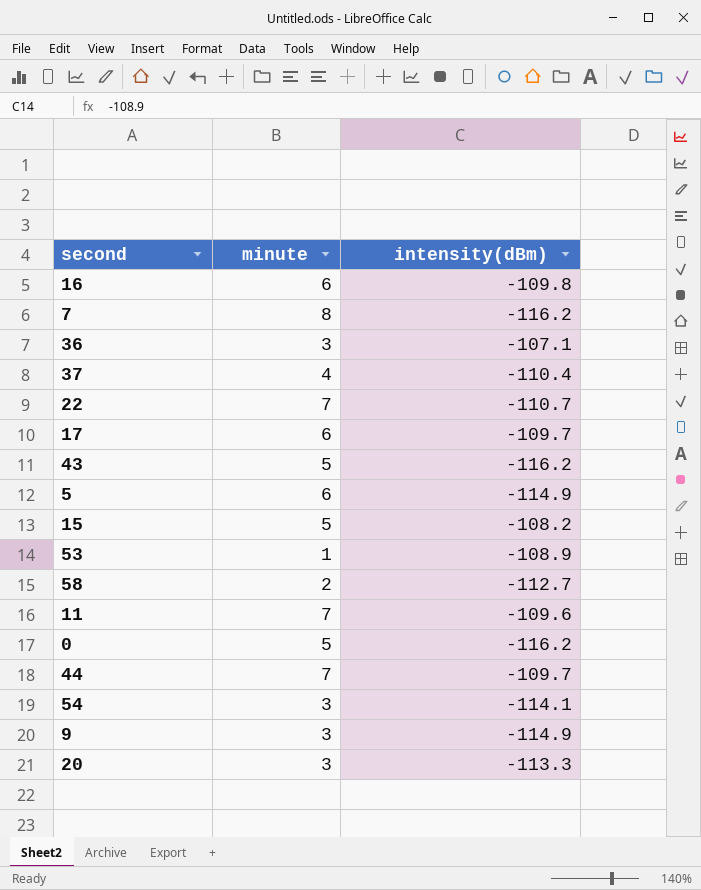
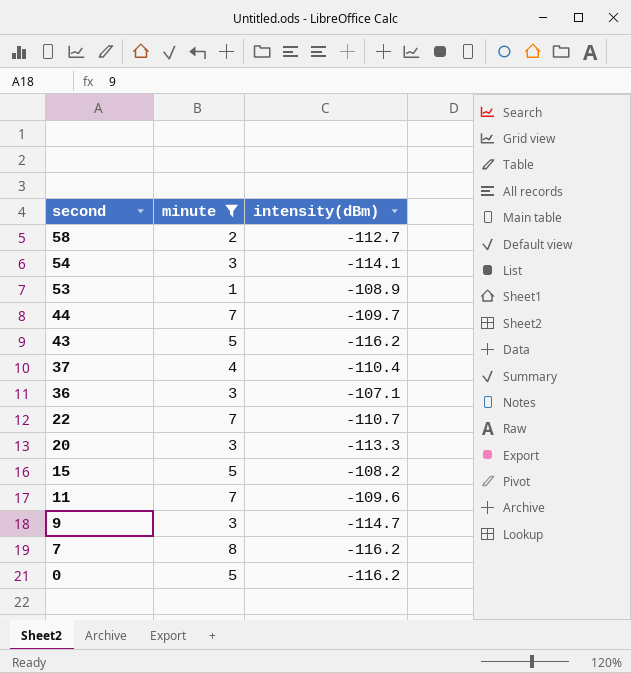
filter: none -> minute != 6
row order: none -> second descending
9 | intensity(dBm): -114.9 -> -114.7

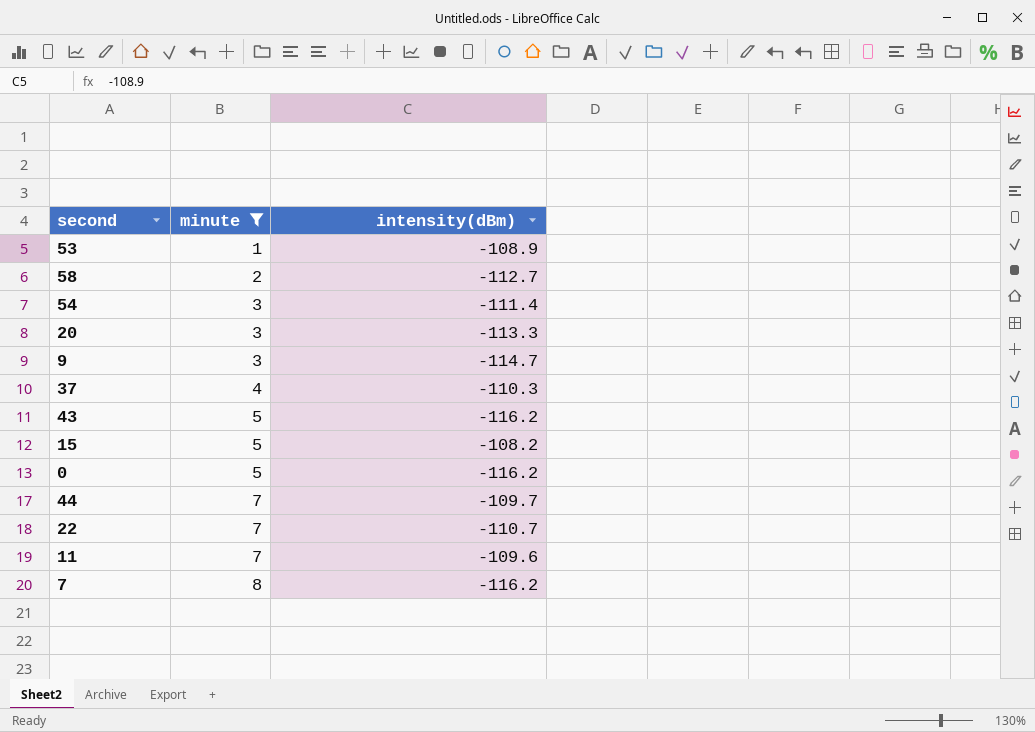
row order: second descending -> minute ascending
row 36: 3 | -107.1 -> none
54 | intensity(dBm): -114.1 -> -111.4
37 | intensity(dBm): -110.4 -> -110.3

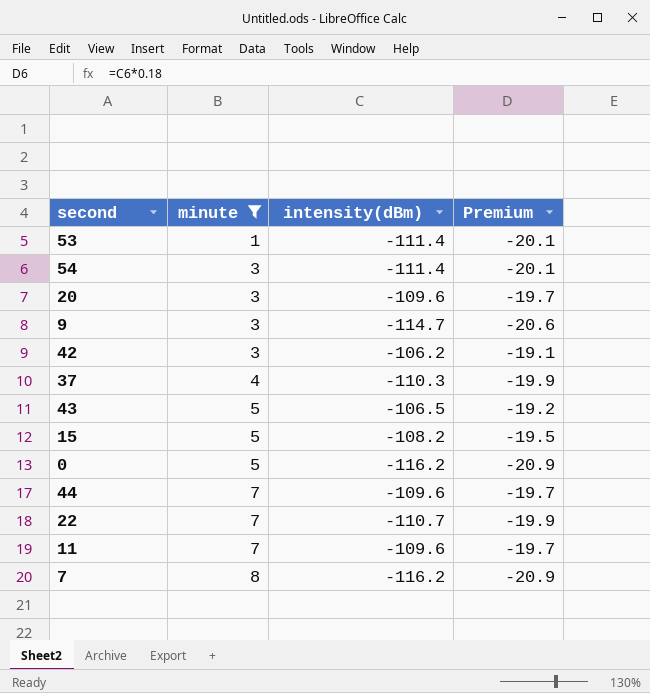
column Premium | formula: none -> [intensity(dBm)] * 0.18
row 58: 2 | -112.7 -> none
53 | intensity(dBm): -108.9 -> -111.4
20 | intensity(dBm): -113.3 -> -109.6
row 42: none -> 3 | -106.2 | -19.1
43 | intensity(dBm): -116.2 -> -106.5
44 | intensity(dBm): -109.7 -> -109.6

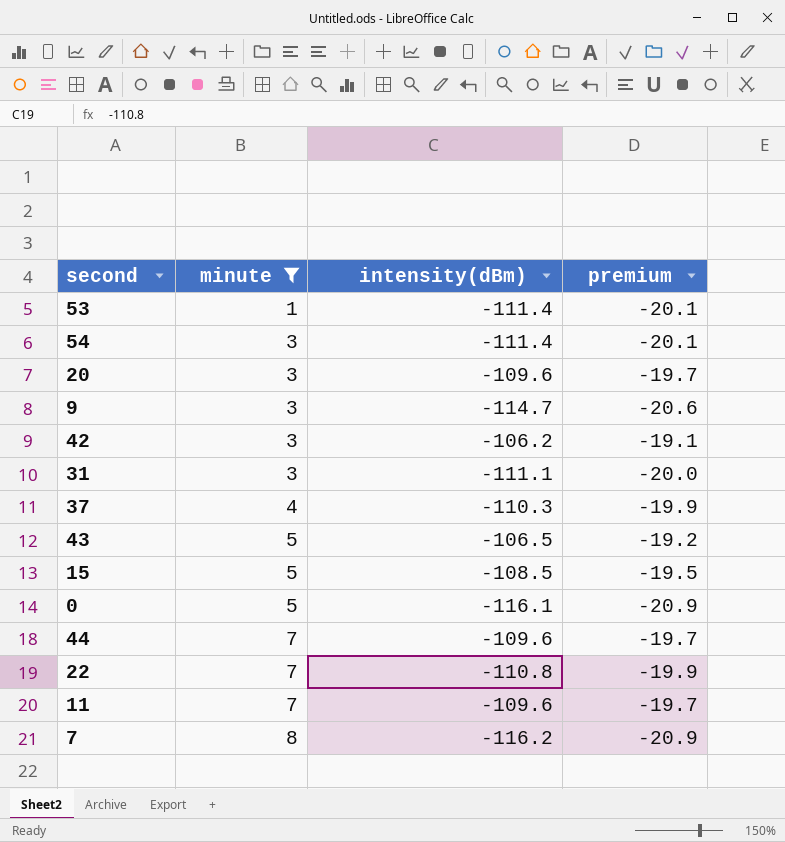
column name: Premium -> premium
row 31: none -> 3 | -111.1 | -20.0
15 | intensity(dBm): -108.2 -> -108.5
0 | intensity(dBm): -116.2 -> -116.1
22 | intensity(dBm): -110.7 -> -110.8

